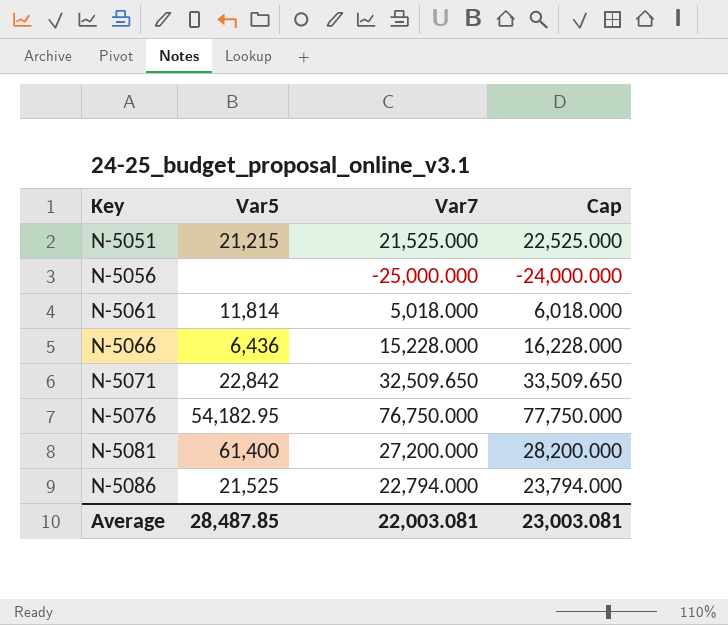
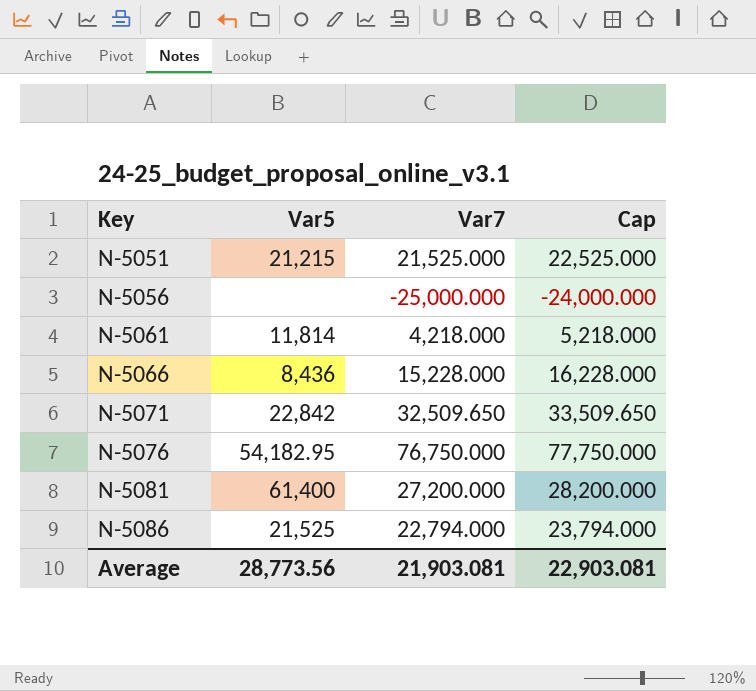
N-5061 | Var7: 5,018.000 -> 4,218.000
N-5061 | Cap: 6,018.000 -> 5,218.000
N-5066 | Var5: 6,436 -> 8,436
Average | Var5: 28,487.85 -> 28,773.56
Average | Var7: 22,003.081 -> 21,903.081
Average | Cap: 23,003.081 -> 22,903.081

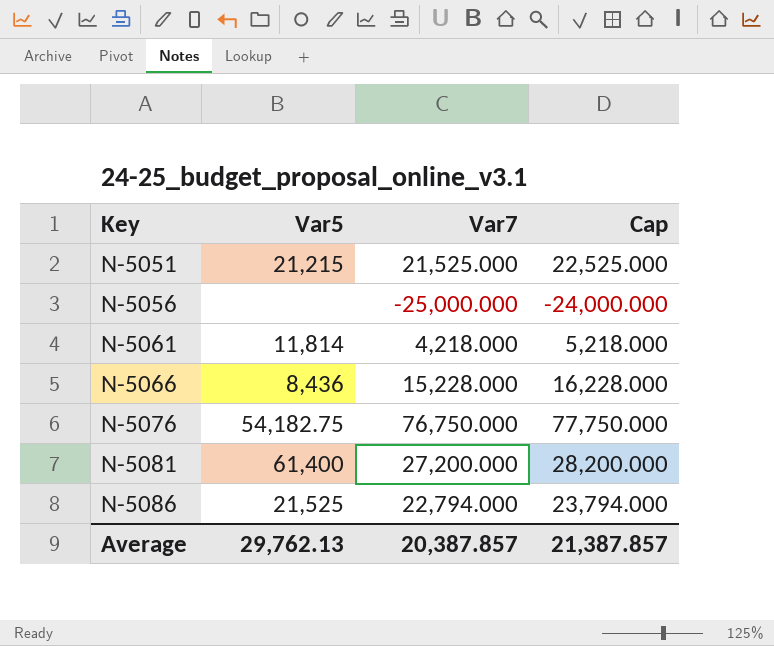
row N-5071: 22,842 | 32,509.650 | 33,509.650 -> none
N-5076 | Var5: 54,182.95 -> 54,182.75
Average | Var5: 28,773.56 -> 29,762.13
Average | Var7: 21,903.081 -> 20,387.857
Average | Cap: 22,903.081 -> 21,387.857

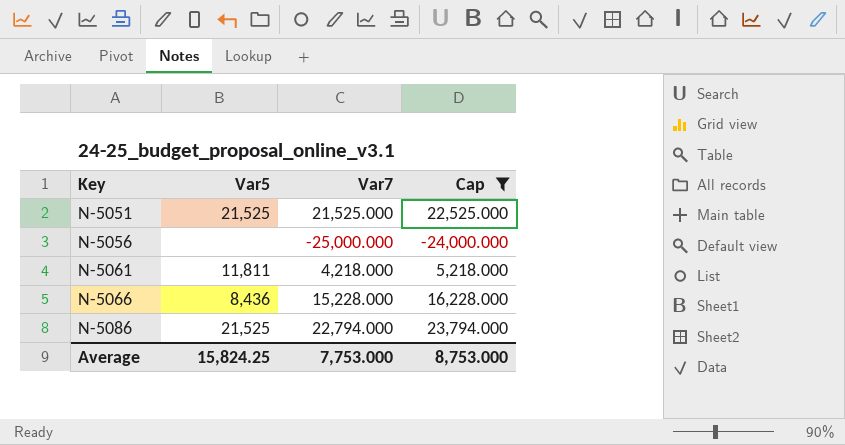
filter: none -> Cap <= 23,794.000
N-5051 | Var5: 21,215 -> 21,525
N-5061 | Var5: 11,814 -> 11,811
Average | Var5: 29,762.13 -> 15,824.25
Average | Var7: 20,387.857 -> 7,753.000
Average | Cap: 21,387.857 -> 8,753.000

